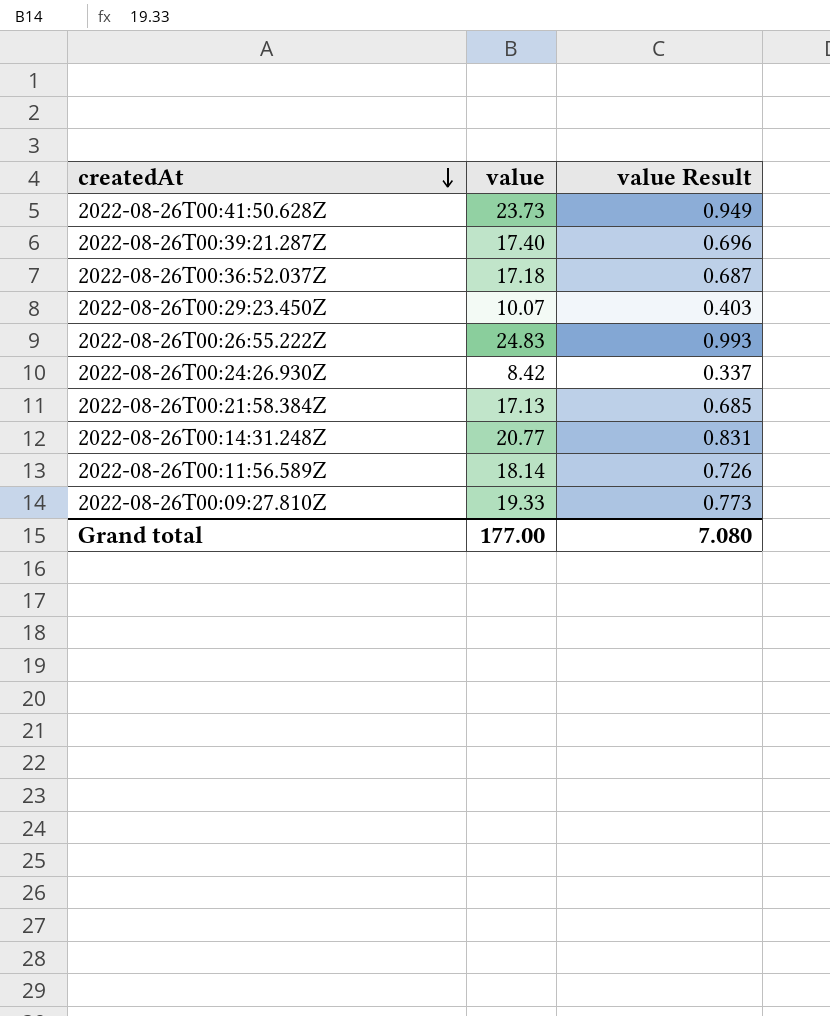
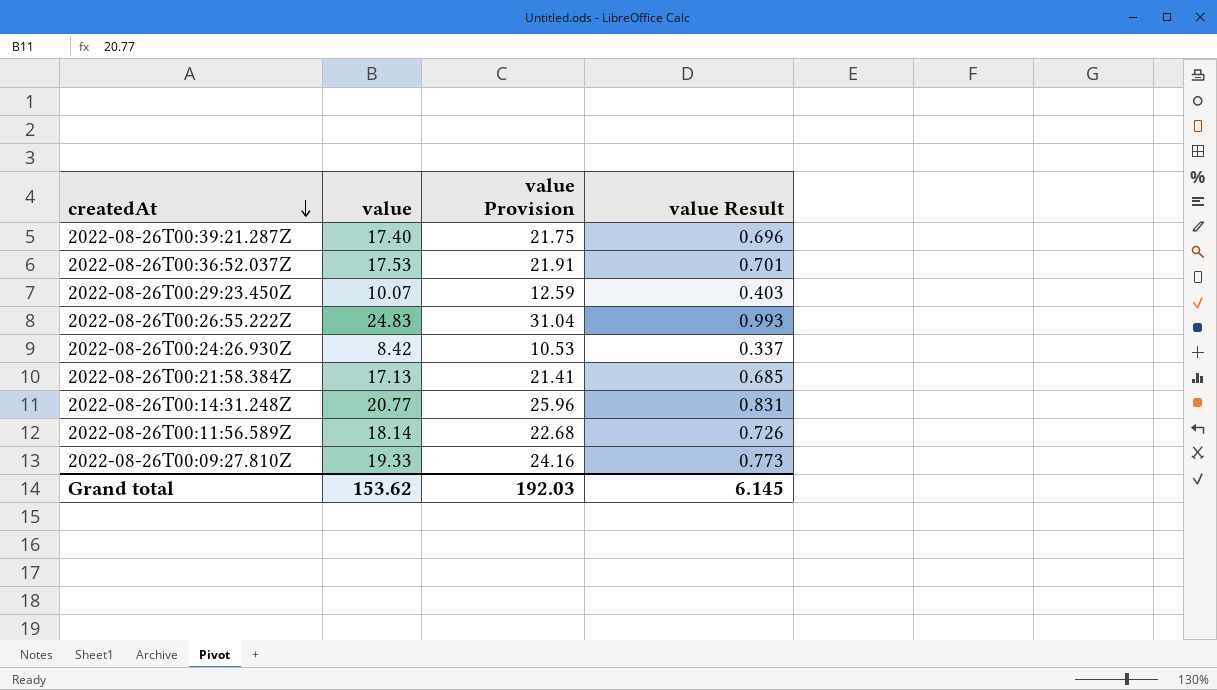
column value Provision | formula: none -> [value] * 1.25
row 2022-08-26T00:41:50.628Z: 23.73 | 0.949 -> none
2022-08-26T00:36:52.037Z | value: 17.18 -> 17.53
2022-08-26T00:36:52.037Z | value Result: 0.687 -> 0.701
Grand total | value: 177.00 -> 153.62
Grand total | value Result: 7.080 -> 6.145

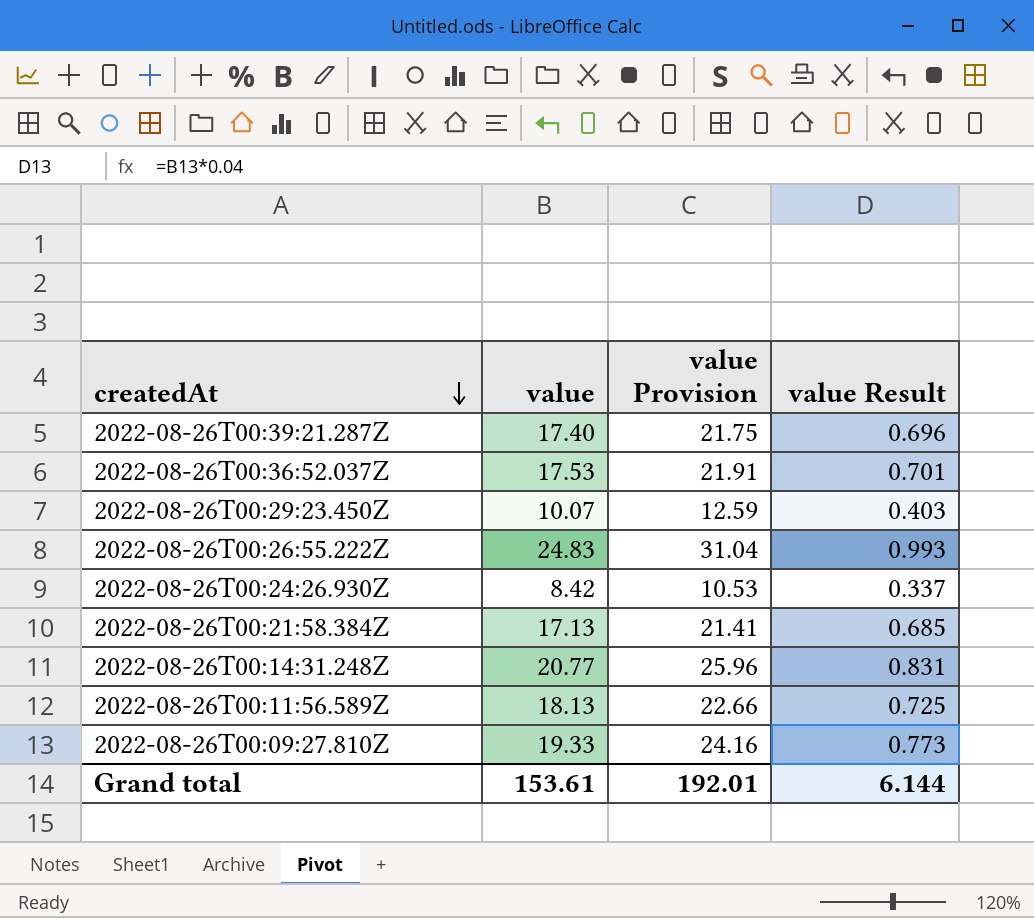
2022-08-26T00:11:56.589Z | value: 18.14 -> 18.13
2022-08-26T00:11:56.589Z | value Provision: 22.68 -> 22.66
2022-08-26T00:11:56.589Z | value Result: 0.726 -> 0.725
Grand total | value: 153.62 -> 153.61
Grand total | value Provision: 192.03 -> 192.01
Grand total | value Result: 6.145 -> 6.144

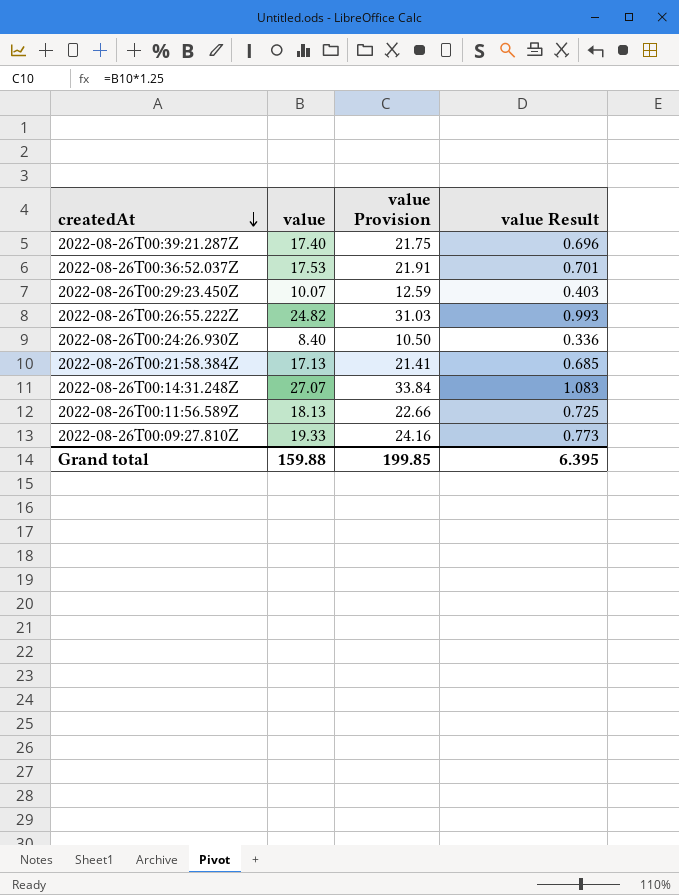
2022-08-26T00:26:55.222Z | value: 24.83 -> 24.82
2022-08-26T00:26:55.222Z | value Provision: 31.04 -> 31.03
2022-08-26T00:24:26.930Z | value: 8.42 -> 8.40
2022-08-26T00:24:26.930Z | value Provision: 10.53 -> 10.50
2022-08-26T00:24:26.930Z | value Result: 0.337 -> 0.336
2022-08-26T00:14:31.248Z | value: 20.77 -> 27.07
2022-08-26T00:14:31.248Z | value Provision: 25.96 -> 33.84
2022-08-26T00:14:31.248Z | value Result: 0.831 -> 1.083
Grand total | value: 153.61 -> 159.88
Grand total | value Provision: 192.01 -> 199.85
Grand total | value Result: 6.144 -> 6.395

